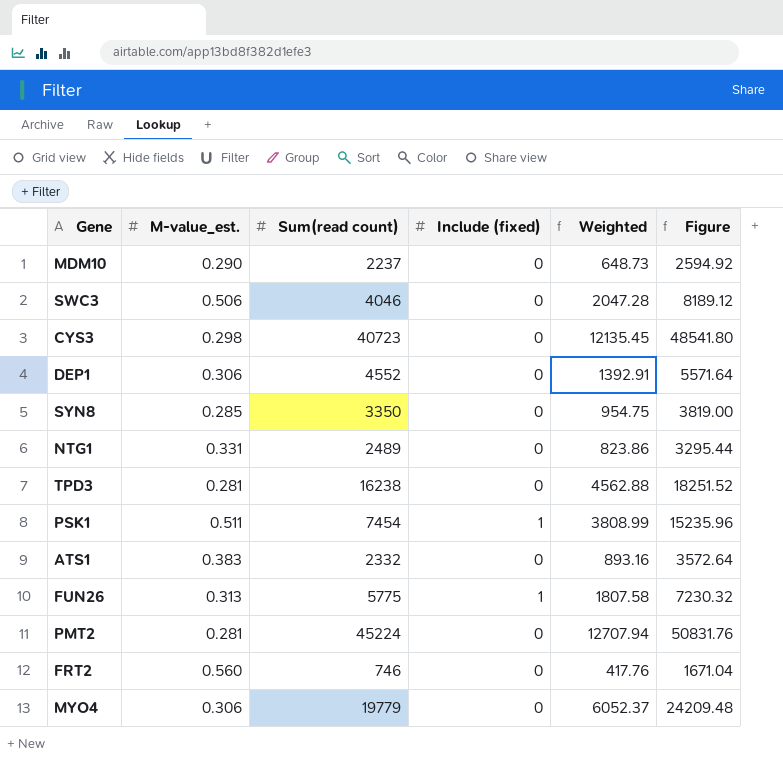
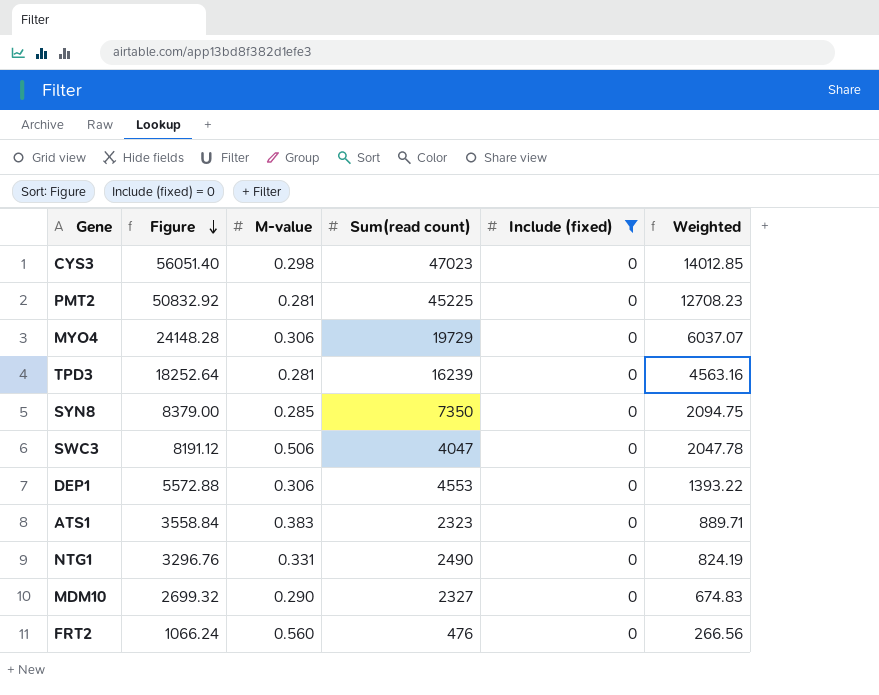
filter: none -> Include (fixed) = 0
row order: none -> Figure descending
column Figure | position: 6 -> 2
column name: M-value_est. -> M-value
CYS3 | Figure: 48541.80 -> 56051.40
CYS3 | Sum(read count): 40723 -> 47023
CYS3 | Weighted: 12135.45 -> 14012.85
PMT2 | Figure: 50831.76 -> 50832.92
PMT2 | Sum(read count): 45224 -> 45225
PMT2 | Weighted: 12707.94 -> 12708.23
MYO4 | Figure: 24209.48 -> 24148.28
MYO4 | Sum(read count): 19779 -> 19729
MYO4 | Weighted: 6052.37 -> 6037.07
TPD3 | Figure: 18251.52 -> 18252.64
TPD3 | Sum(read count): 16238 -> 16239
TPD3 | Weighted: 4562.88 -> 4563.16
SYN8 | Figure: 3819.00 -> 8379.00
SYN8 | Sum(read count): 3350 -> 7350
SYN8 | Weighted: 954.75 -> 2094.75
SWC3 | Figure: 8189.12 -> 8191.12
SWC3 | Sum(read count): 4046 -> 4047
SWC3 | Weighted: 2047.28 -> 2047.78
DEP1 | Figure: 5571.64 -> 5572.88
DEP1 | Sum(read count): 4552 -> 4553
DEP1 | Weighted: 1392.91 -> 1393.22
ATS1 | Figure: 3572.64 -> 3558.84
ATS1 | Sum(read count): 2332 -> 2323
ATS1 | Weighted: 893.16 -> 889.71
NTG1 | Figure: 3295.44 -> 3296.76
NTG1 | Sum(read count): 2489 -> 2490
NTG1 | Weighted: 823.86 -> 824.19
MDM10 | Figure: 2594.92 -> 2699.32
MDM10 | Sum(read count): 2237 -> 2327
MDM10 | Weighted: 648.73 -> 674.83
FRT2 | Figure: 1671.04 -> 1066.24
FRT2 | Sum(read count): 746 -> 476
FRT2 | Weighted: 417.76 -> 266.56

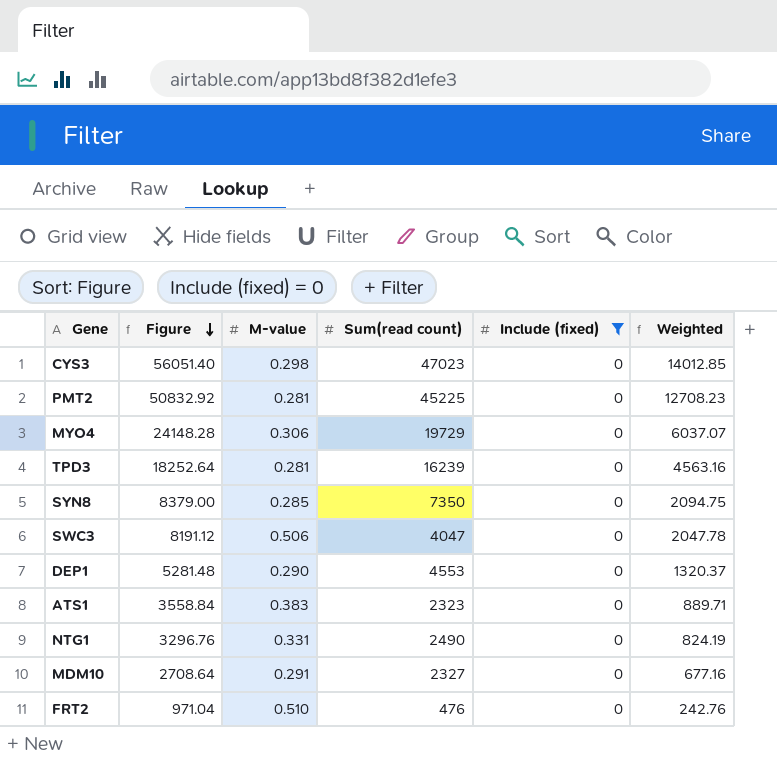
DEP1 | Figure: 5572.88 -> 5281.48
DEP1 | M-value: 0.306 -> 0.290
DEP1 | Weighted: 1393.22 -> 1320.37
MDM10 | Figure: 2699.32 -> 2708.64
MDM10 | M-value: 0.290 -> 0.291
MDM10 | Weighted: 674.83 -> 677.16
FRT2 | Figure: 1066.24 -> 971.04
FRT2 | M-value: 0.560 -> 0.510
FRT2 | Weighted: 266.56 -> 242.76

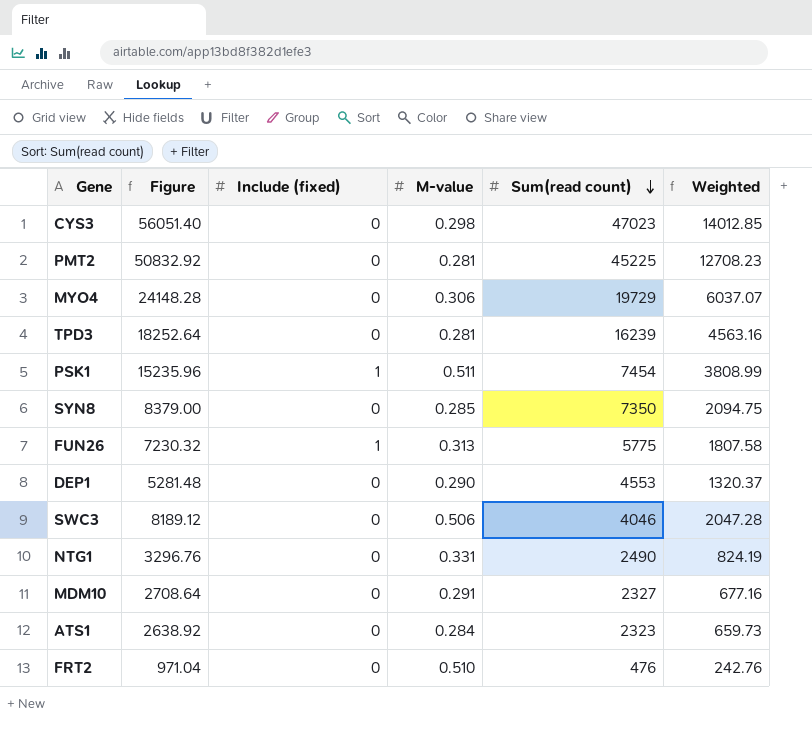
filter: Include (fixed) = 0 -> none
row order: Figure descending -> Sum(read count) descending
column Include (fixed) | position: 5 -> 3
SWC3 | Figure: 8191.12 -> 8189.12
SWC3 | Sum(read count): 4047 -> 4046
SWC3 | Weighted: 2047.78 -> 2047.28
ATS1 | Figure: 3558.84 -> 2638.92
ATS1 | M-value: 0.383 -> 0.284
ATS1 | Weighted: 889.71 -> 659.73

